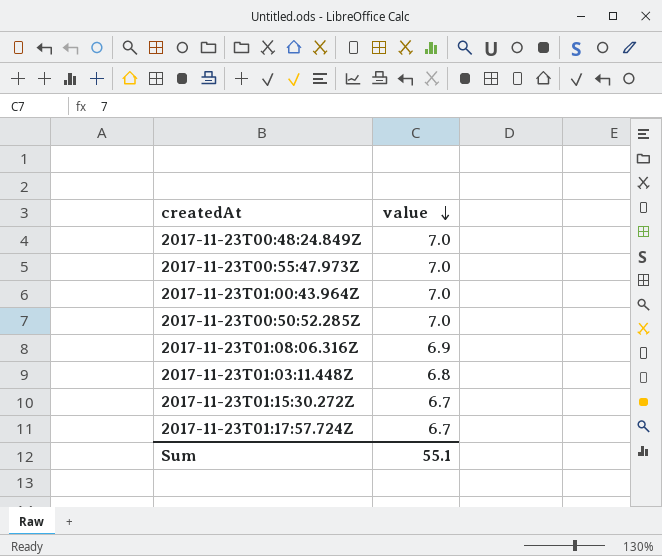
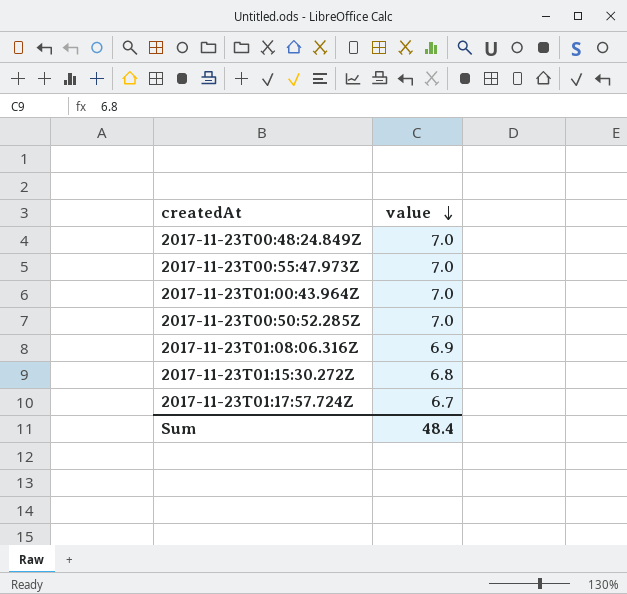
row 2017-11-23T01:03:11.448Z: 6.8 -> none
2017-11-23T01:15:30.272Z | value: 6.7 -> 6.8
Sum | value: 55.1 -> 48.4

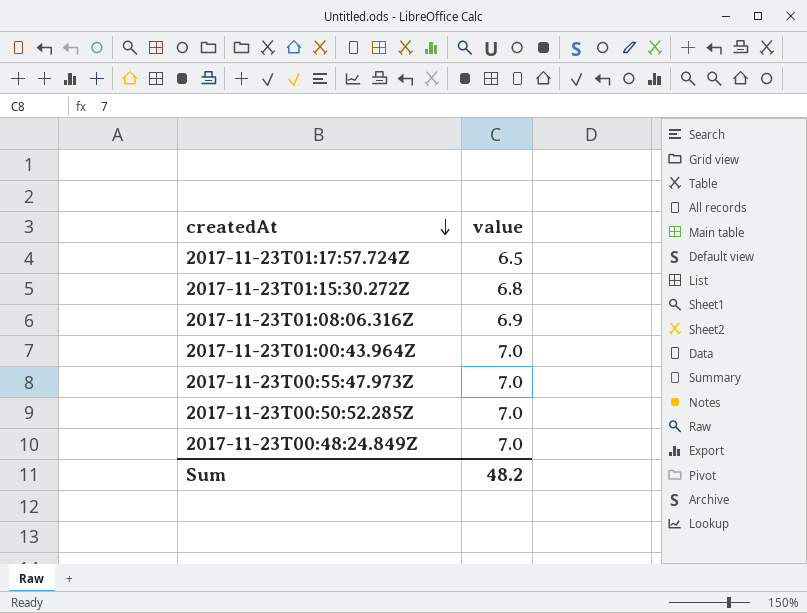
row order: value descending -> createdAt descending
2017-11-23T01:17:57.724Z | value: 6.7 -> 6.5
Sum | value: 48.4 -> 48.2

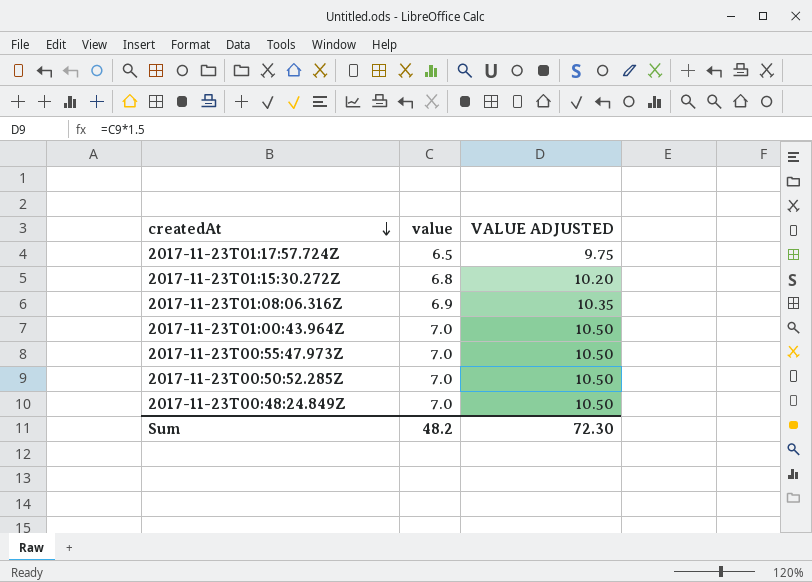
column VALUE ADJUSTED | formula: none -> [value] * 1.5

